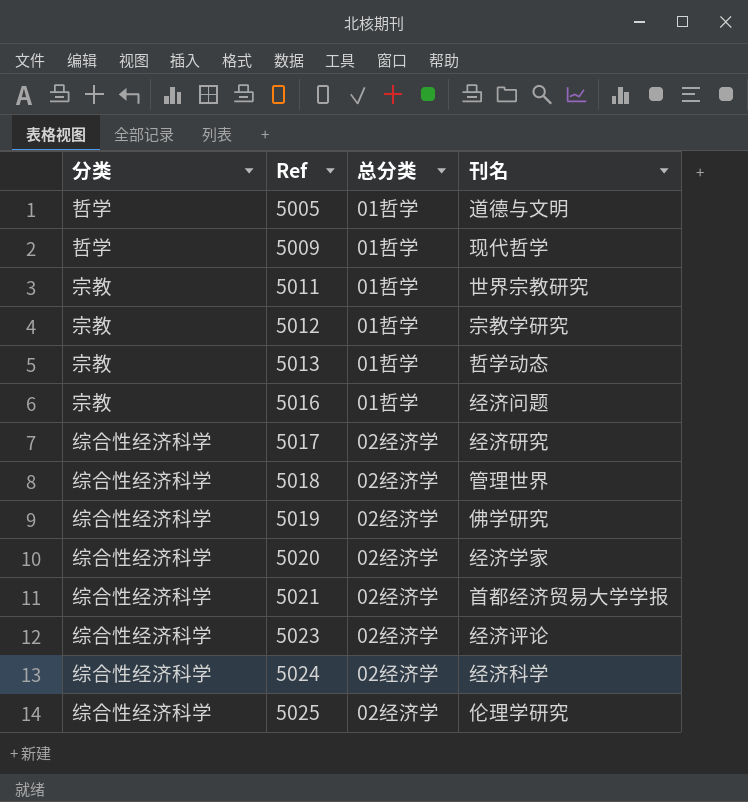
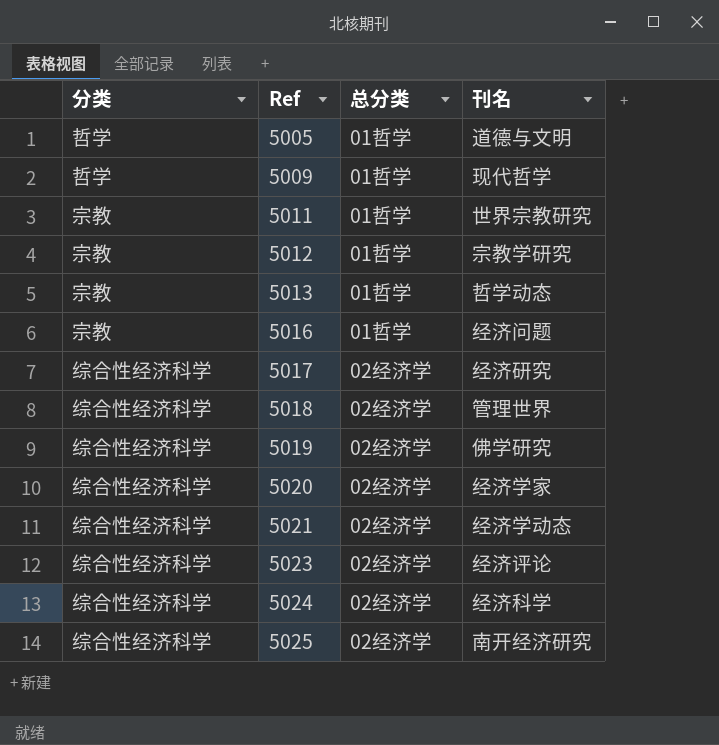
5021 | 刊名: 首都经济贸易大学学报 -> 经济学动态
5025 | 刊名: 伦理学研究 -> 南开经济研究

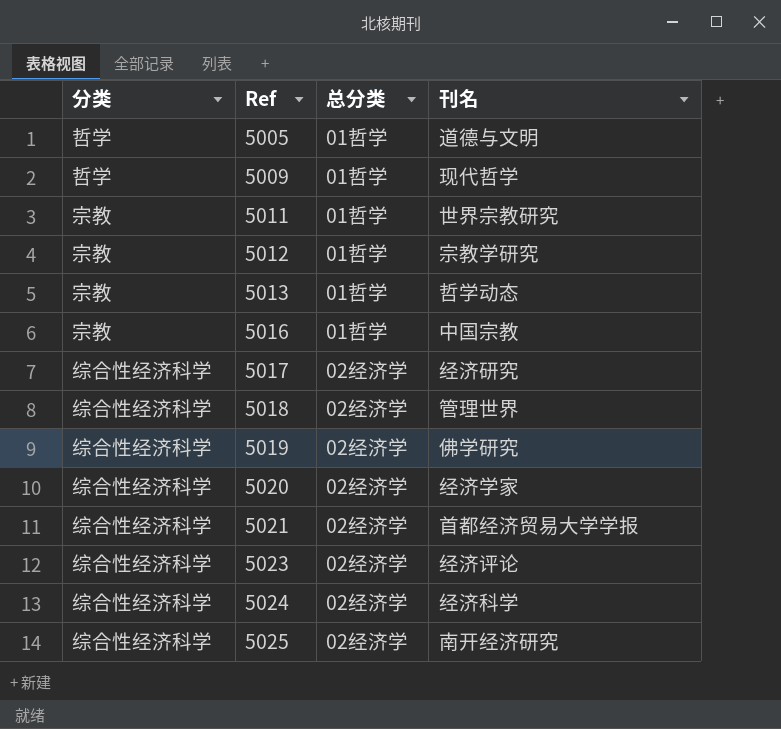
5016 | 刊名: 经济问题 -> 中国宗教
5021 | 刊名: 经济学动态 -> 首都经济贸易大学学报

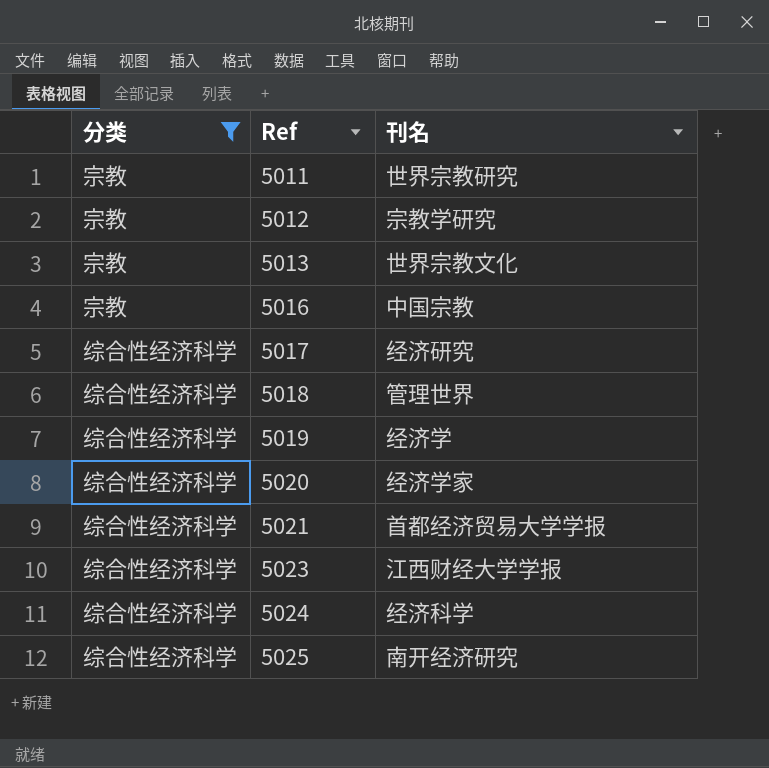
filter: none -> 分类 != 哲学
column 总分类 | position: 3 -> none
5013 | 刊名: 哲学动态 -> 世界宗教文化
5019 | 刊名: 佛学研究 -> 经济学
5023 | 刊名: 经济评论 -> 江西财经大学学报

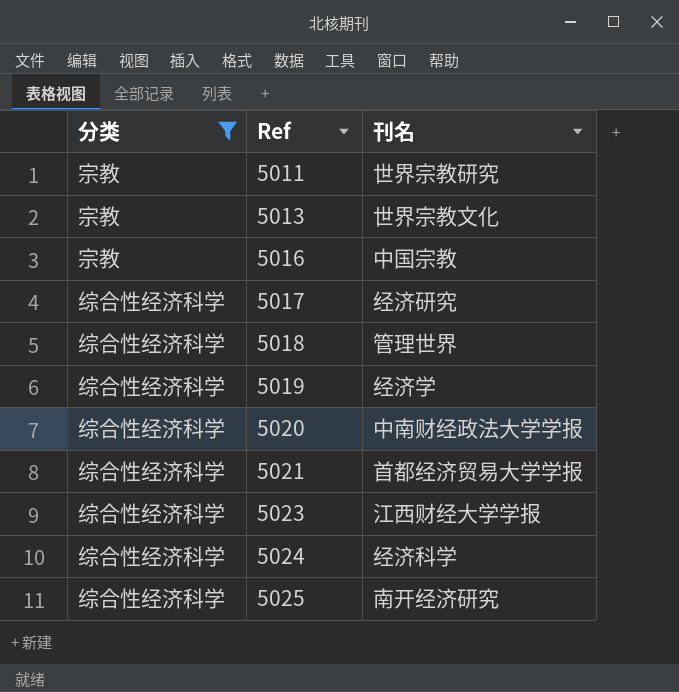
row 5012: 宗教 | 宗教学研究 -> none
5020 | 刊名: 经济学家 -> 中南财经政法大学学报

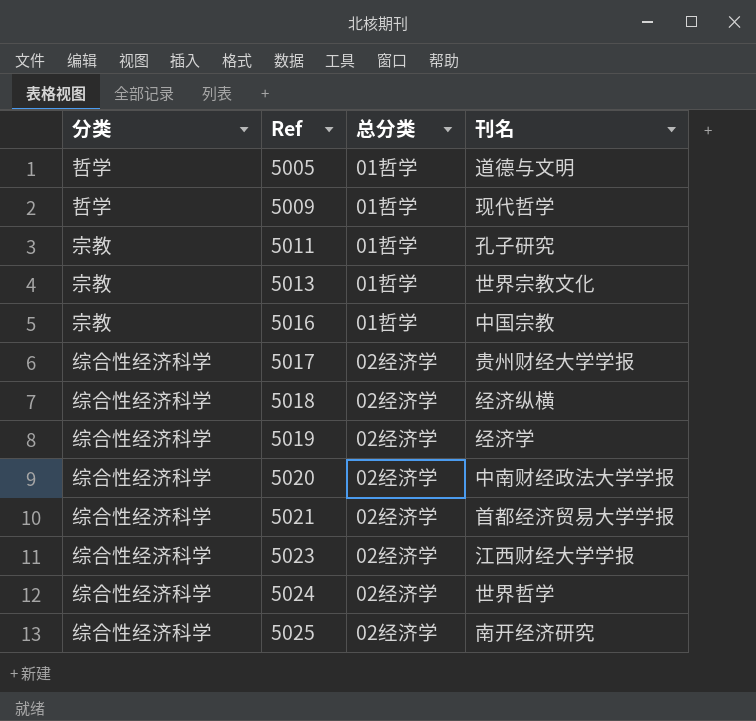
filter: 分类 != 哲学 -> none
column 总分类 | position: none -> 3
5011 | 刊名: 世界宗教研究 -> 孔子研究
5017 | 刊名: 经济研究 -> 贵州财经大学学报
5018 | 刊名: 管理世界 -> 经济纵横
5024 | 刊名: 经济科学 -> 世界哲学

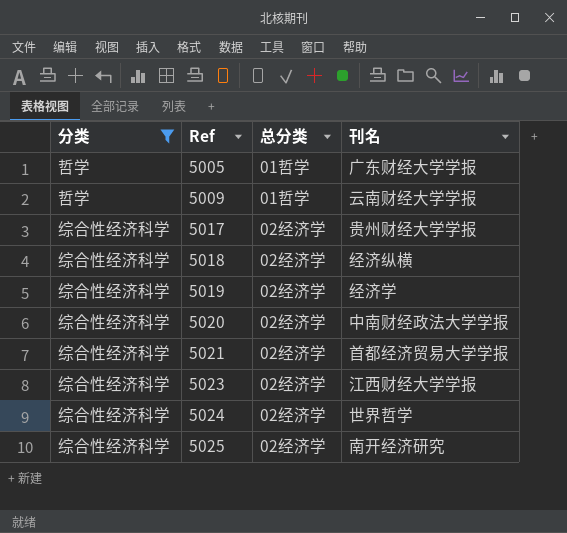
filter: none -> 分类 != 宗教
5005 | 刊名: 道德与文明 -> 广东财经大学学报
5009 | 刊名: 现代哲学 -> 云南财经大学学报

